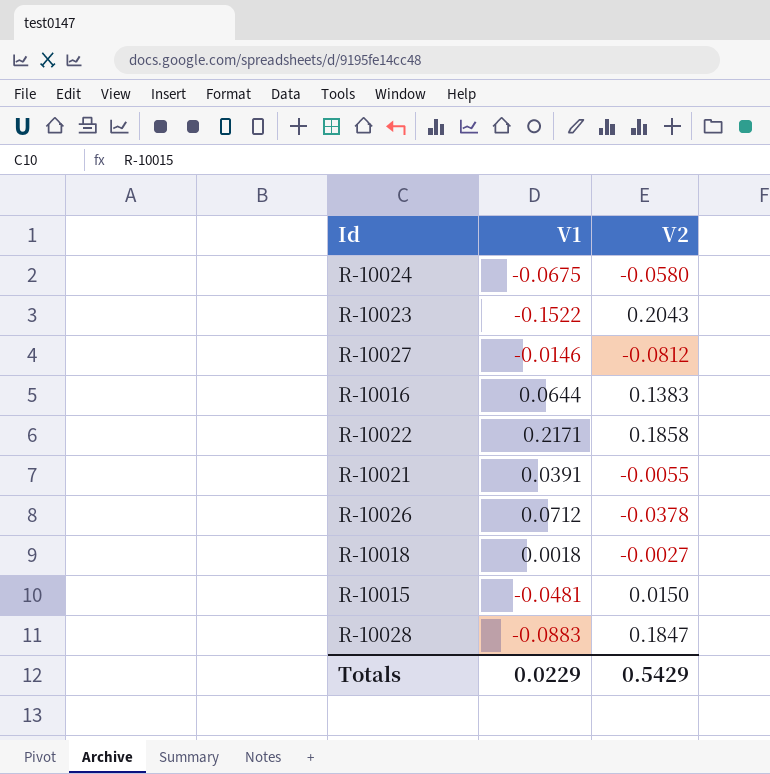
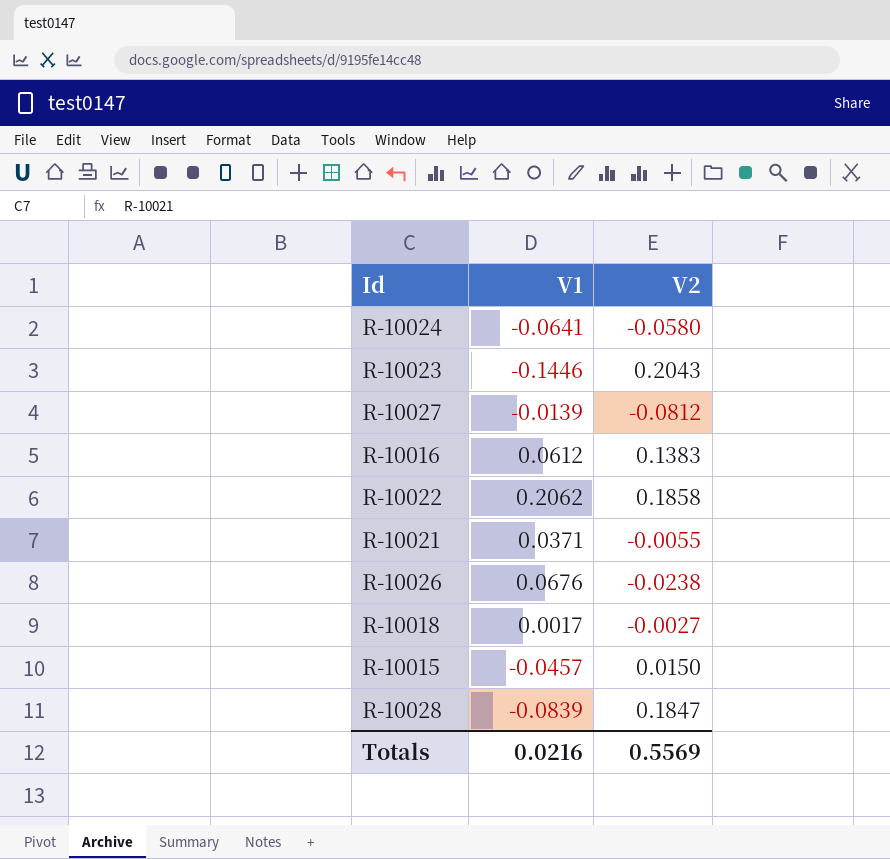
R-10024 | V1: -0.0675 -> -0.0641
R-10023 | V1: -0.1522 -> -0.1446
R-10027 | V1: -0.0146 -> -0.0139
R-10016 | V1: 0.0644 -> 0.0612
R-10022 | V1: 0.2171 -> 0.2062
R-10021 | V1: 0.0391 -> 0.0371
R-10026 | V1: 0.0712 -> 0.0676
R-10026 | V2: -0.0378 -> -0.0238
R-10018 | V1: 0.0018 -> 0.0017
R-10015 | V1: -0.0481 -> -0.0457
R-10028 | V1: -0.0883 -> -0.0839
Totals | V1: 0.0229 -> 0.0216
Totals | V2: 0.5429 -> 0.5569

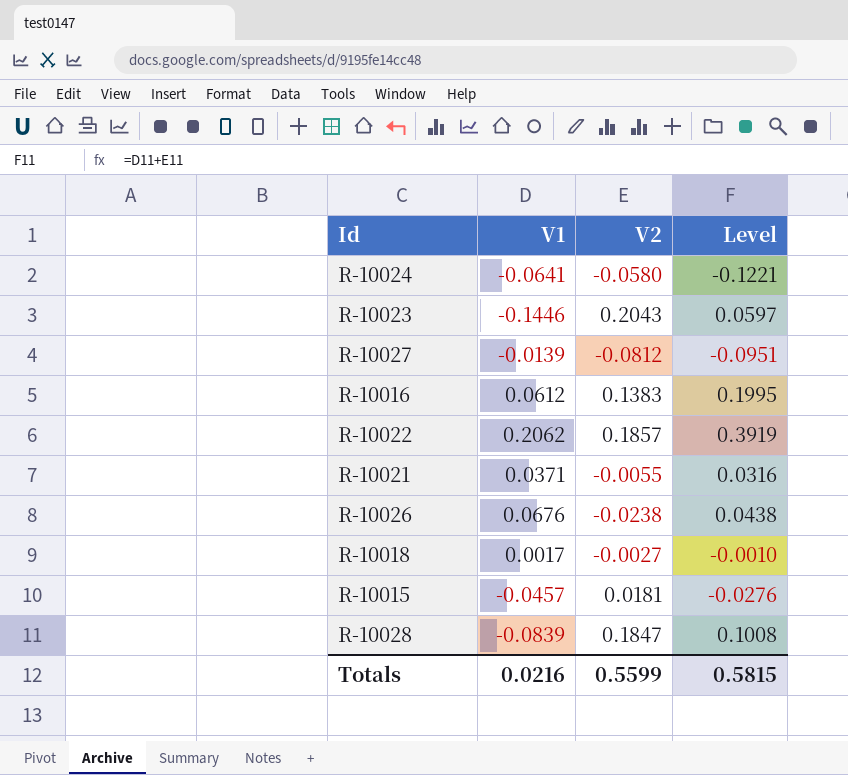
column Level | formula: none -> [V1] + [V2]
R-10022 | V2: 0.1858 -> 0.1857
R-10015 | V2: 0.0150 -> 0.0181
Totals | V2: 0.5569 -> 0.5599

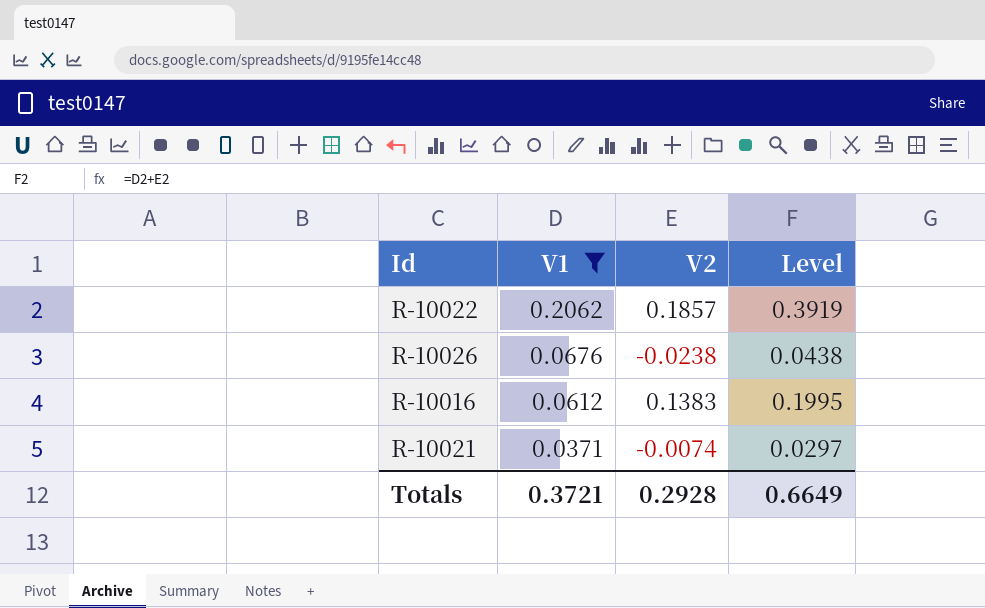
filter: none -> V1 >= 0.0371
row order: none -> V1 descending
R-10021 | V2: -0.0055 -> -0.0074
R-10021 | Level: 0.0316 -> 0.0297
Totals | V1: 0.0216 -> 0.3721
Totals | V2: 0.5599 -> 0.2928
Totals | Level: 0.5815 -> 0.6649

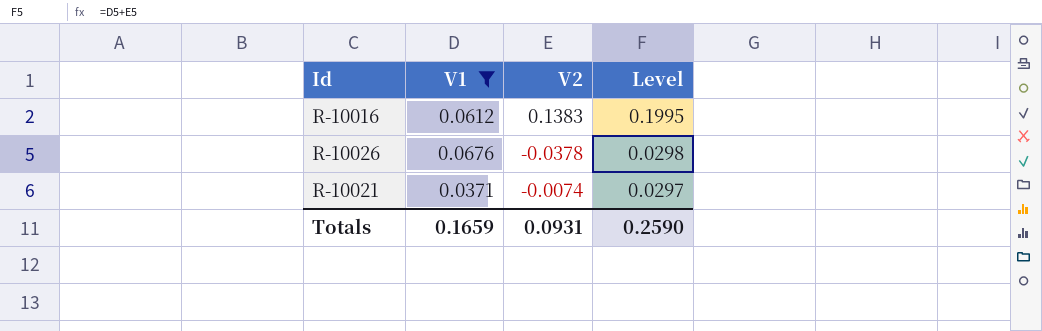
row order: V1 descending -> Level descending
row R-10022: 0.2062 | 0.1857 | 0.3919 -> none
R-10026 | V2: -0.0238 -> -0.0378
R-10026 | Level: 0.0438 -> 0.0298
Totals | V1: 0.3721 -> 0.1659
Totals | V2: 0.2928 -> 0.0931
Totals | Level: 0.6649 -> 0.2590

